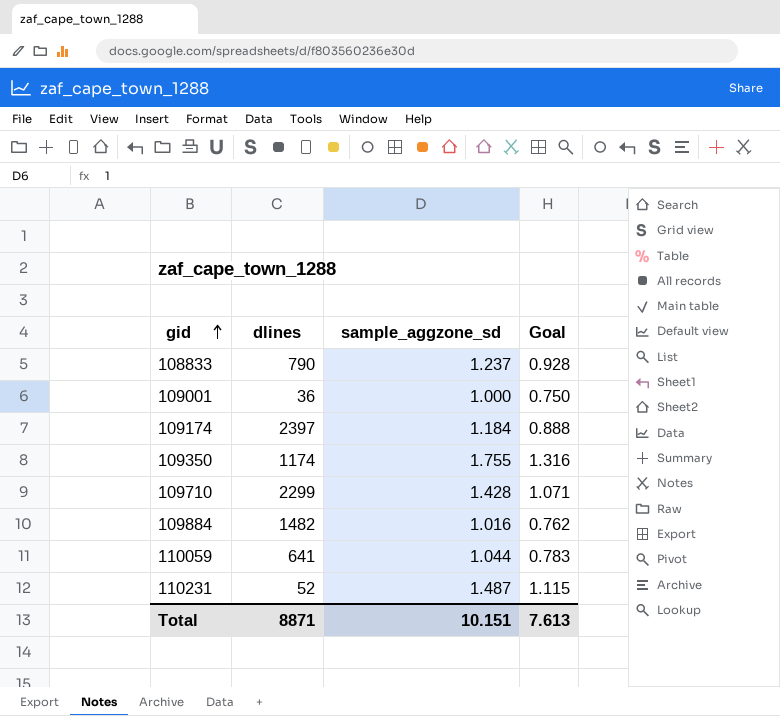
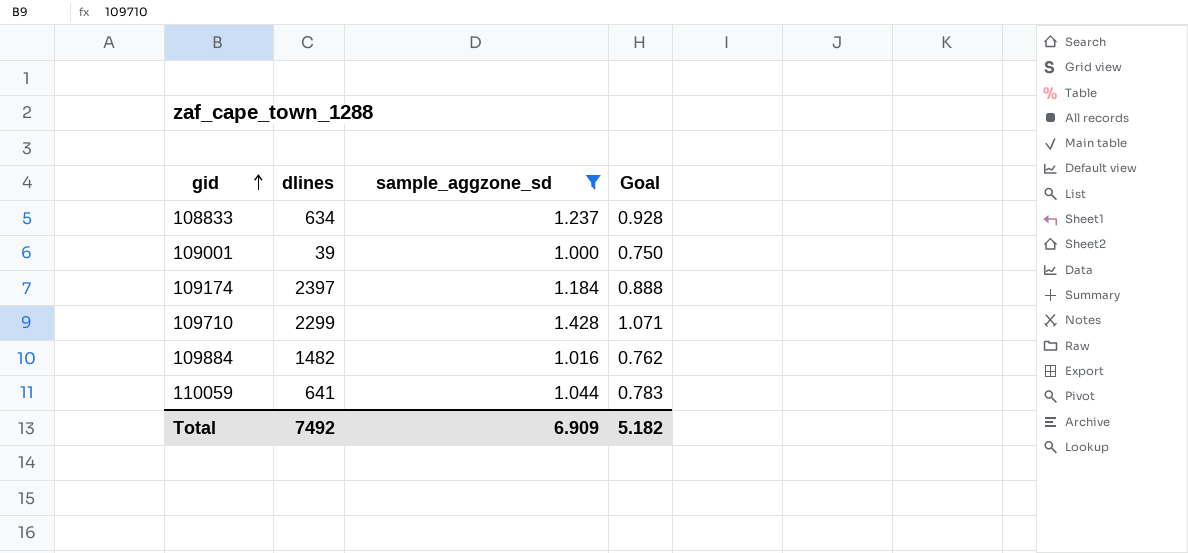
filter: none -> sample_aggzone_sd <= 1.428
108833 | dlines: 790 -> 634
109001 | dlines: 36 -> 39
Total | dlines: 8871 -> 7492
Total | sample_aggzone_sd: 10.151 -> 6.909
Total | Goal: 7.613 -> 5.182

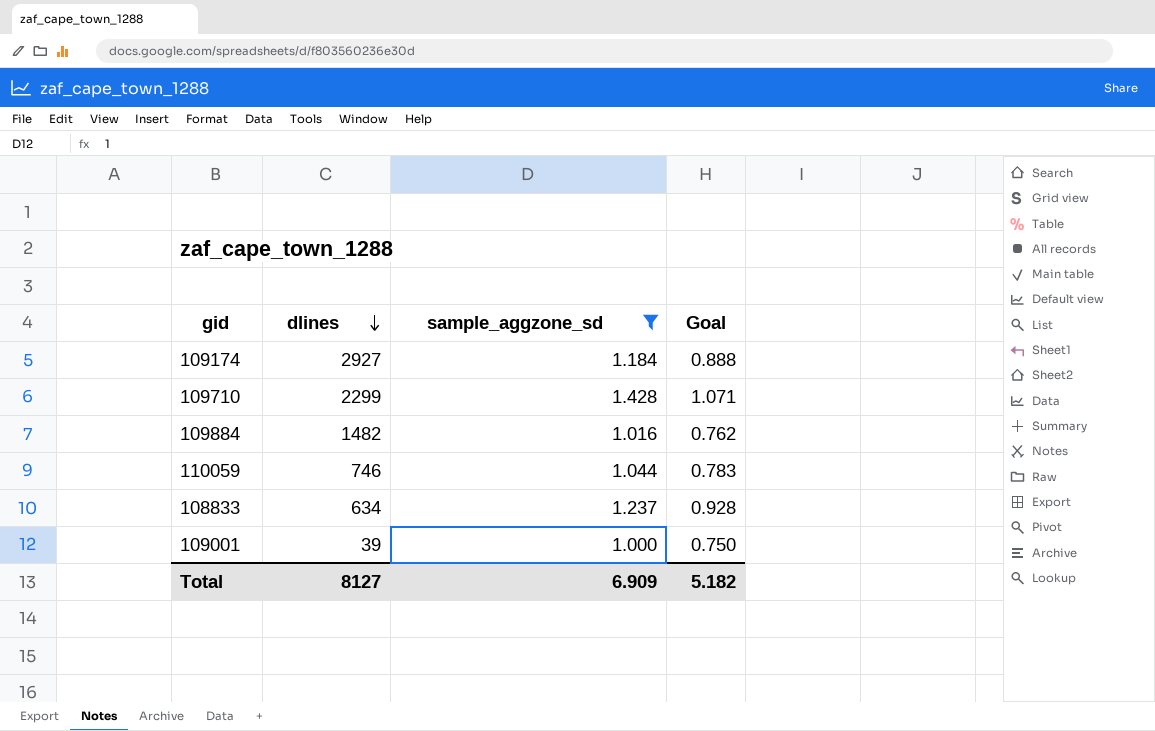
row order: gid ascending -> dlines descending
109174 | dlines: 2397 -> 2927
110059 | dlines: 641 -> 746
Total | dlines: 7492 -> 8127

